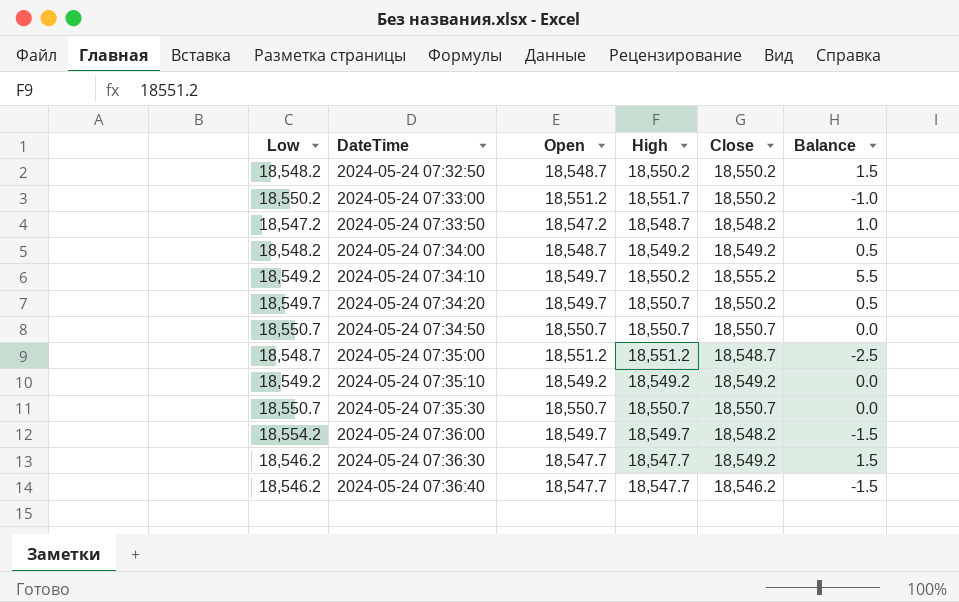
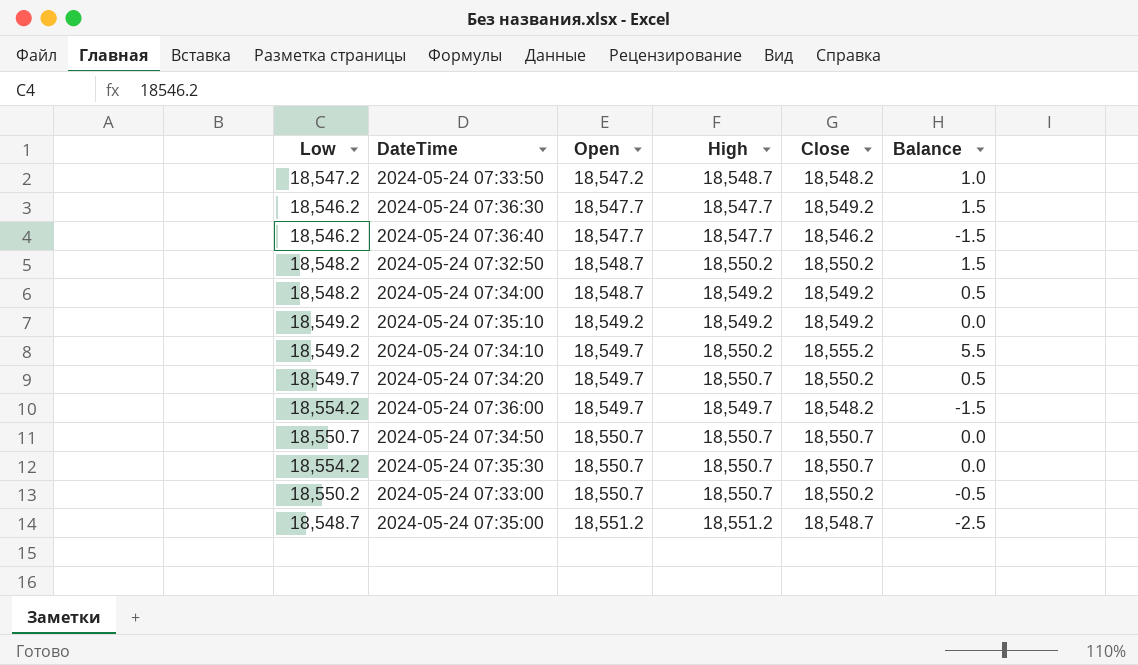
row order: DateTime ascending -> Open ascending
2024-05-24 07:35:30 | Low: 18,550.7 -> 18,554.2
2024-05-24 07:33:00 | Open: 18,551.2 -> 18,550.7
2024-05-24 07:33:00 | High: 18,551.7 -> 18,550.7
2024-05-24 07:33:00 | Balance: -1.0 -> -0.5

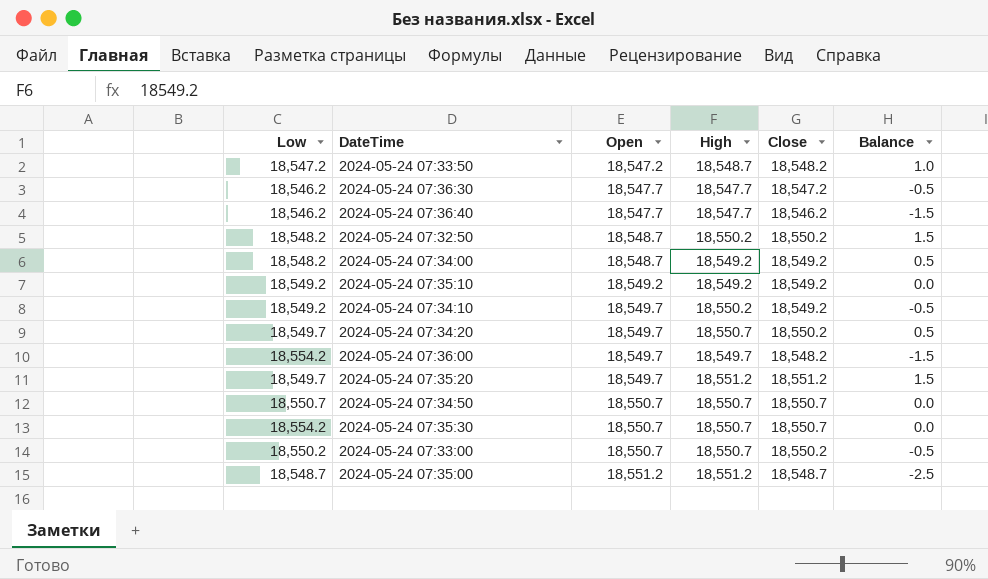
2024-05-24 07:36:30 | Close: 18,549.2 -> 18,547.2
2024-05-24 07:36:30 | Balance: 1.5 -> -0.5
2024-05-24 07:34:10 | Close: 18,555.2 -> 18,549.2
2024-05-24 07:34:10 | Balance: 5.5 -> -0.5
row 2024-05-24 07:35:20: none -> 18,549.7 | 18,549.7 | 18,551.2 | 18,551.2 | 1.5

